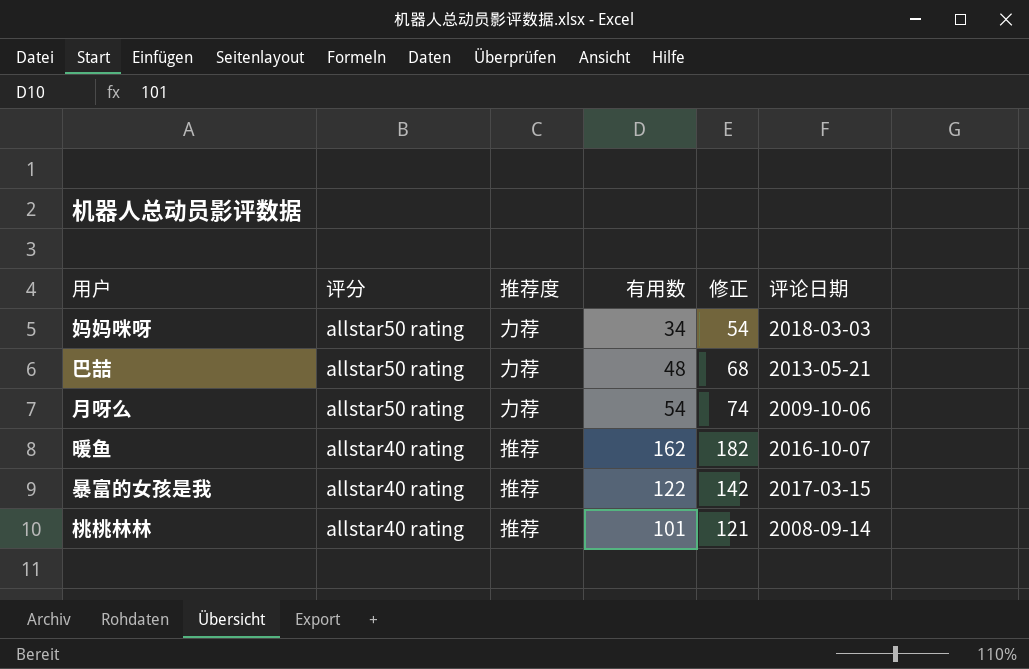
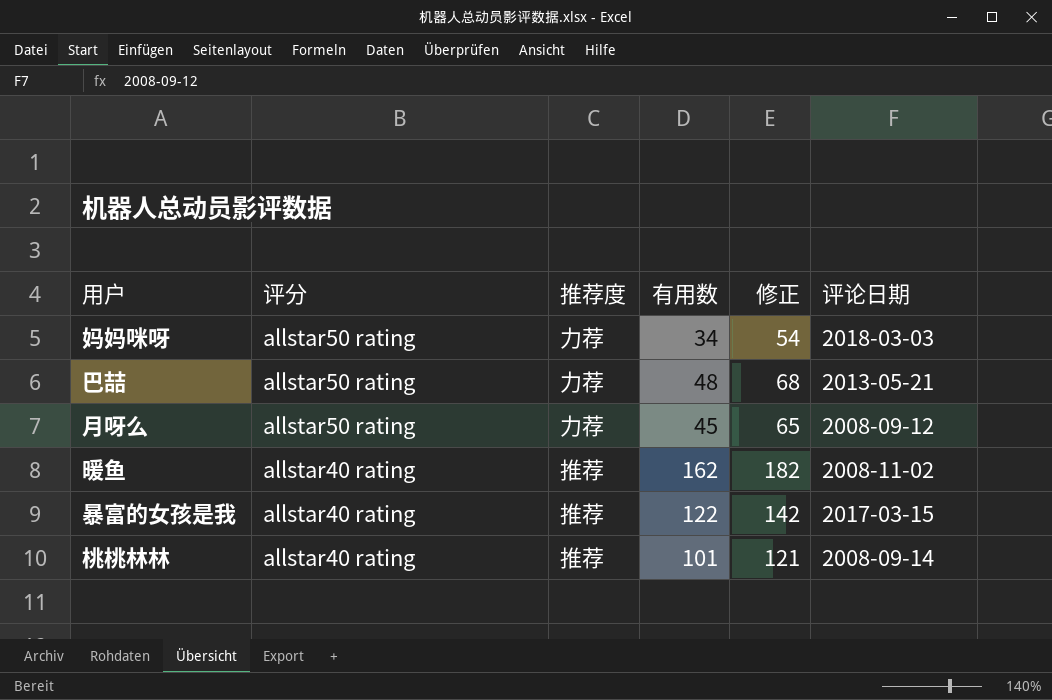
月呀么 | 有用数: 54 -> 45
月呀么 | 修正: 74 -> 65
月呀么 | 评论日期: 2009-10-06 -> 2008-09-12
暖鱼 | 评论日期: 2016-10-07 -> 2008-11-02

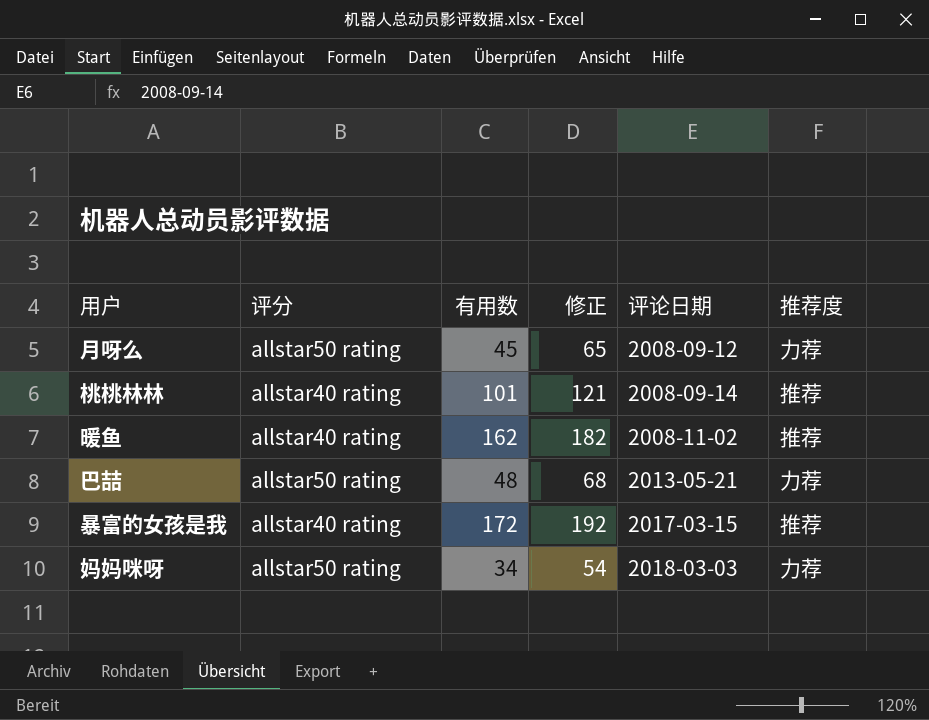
row order: 评分 descending -> 评论日期 ascending
column 推荐度 | position: 3 -> 6
暴富的女孩是我 | 有用数: 122 -> 172
暴富的女孩是我 | 修正: 142 -> 192

